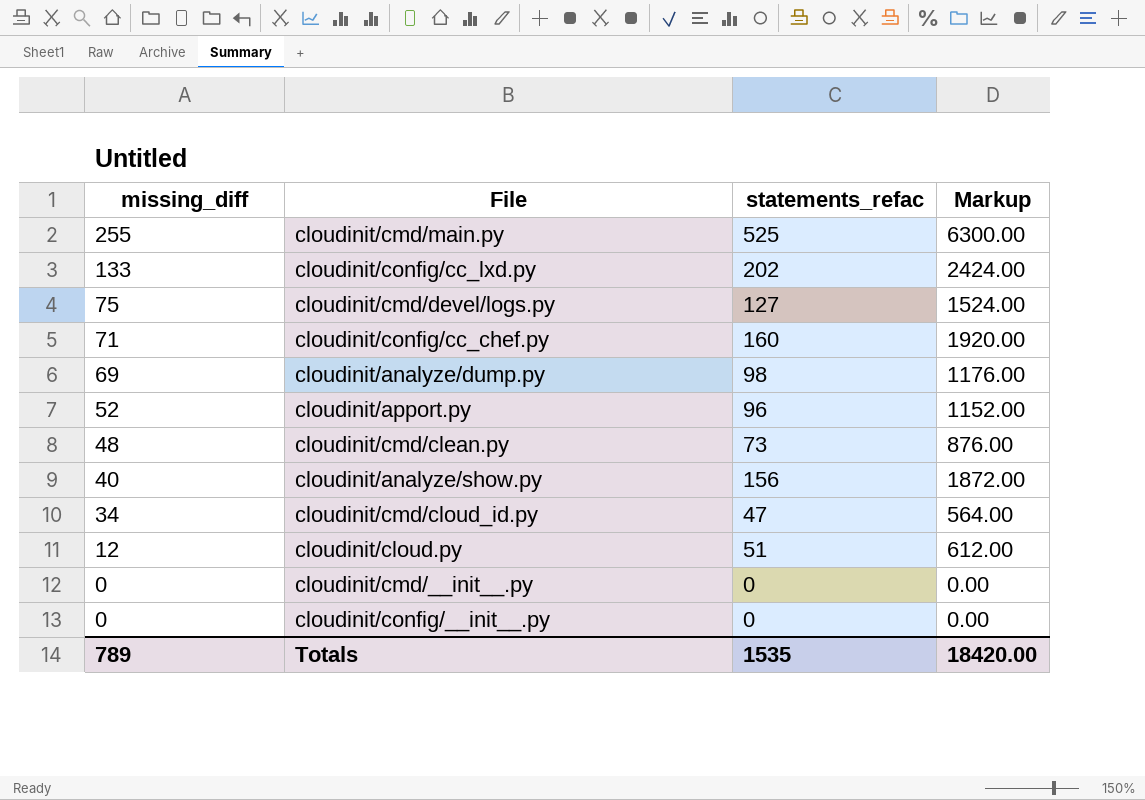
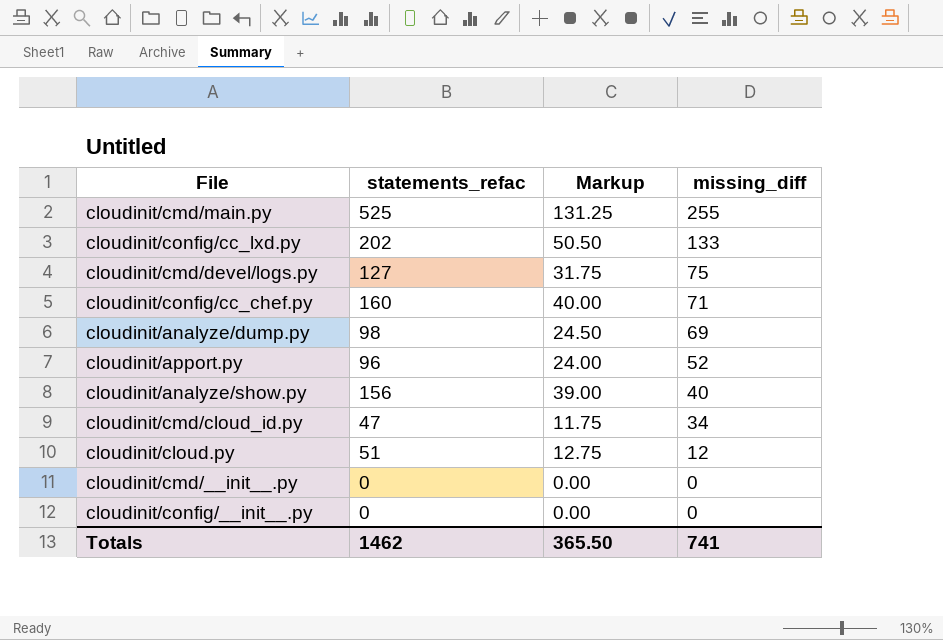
column Markup | formula: [statements_refac] * 12 -> [statements_refac] * 0.25
column missing_diff | position: 1 -> 4
row cloudinit/cmd/clean.py: 48 | 73 | 876.00 -> none
Totals | statements_refac: 1535 -> 1462
Totals | Markup: 18420.00 -> 365.50
Totals | missing_diff: 789 -> 741

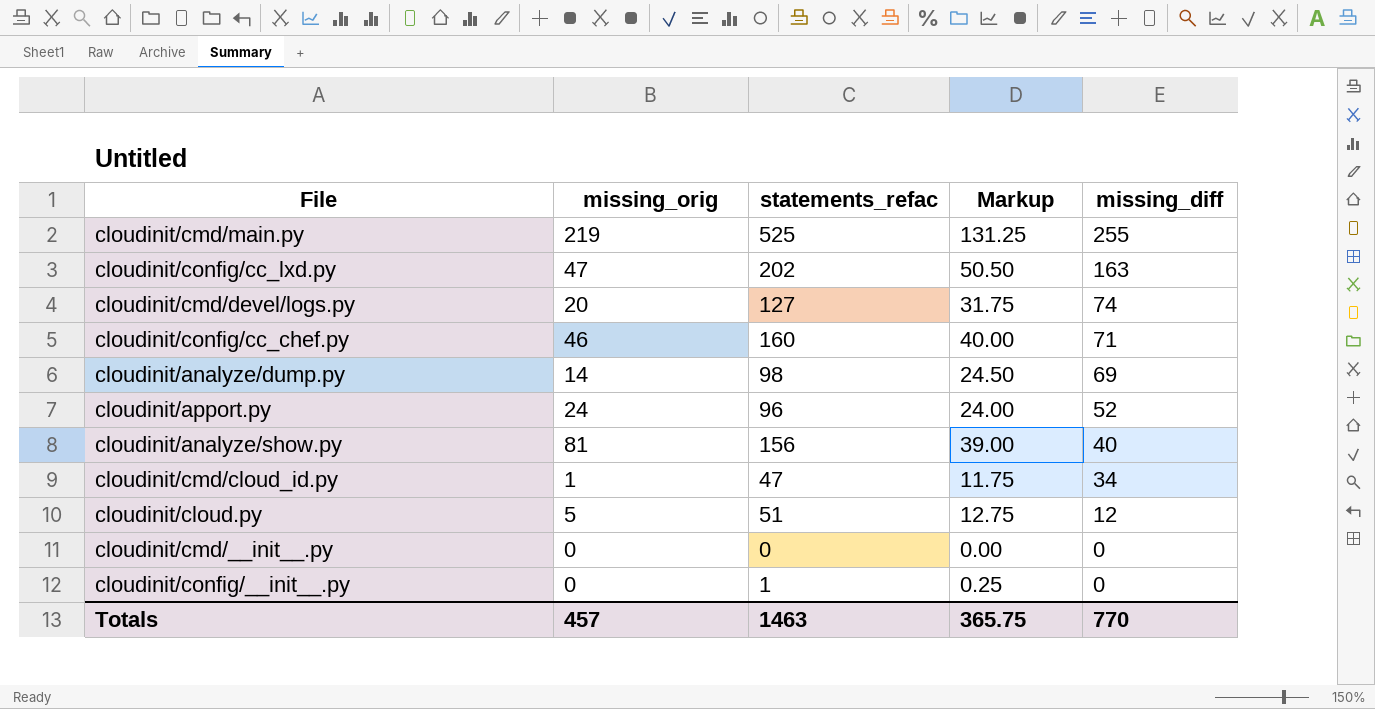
column missing_orig | position: none -> 2
cloudinit/config/cc_lxd.py | missing_diff: 133 -> 163
cloudinit/cmd/devel/logs.py | missing_diff: 75 -> 74
cloudinit/config/__init__.py | statements_refac: 0 -> 1
cloudinit/config/__init__.py | Markup: 0.00 -> 0.25
Totals | statements_refac: 1462 -> 1463
Totals | Markup: 365.50 -> 365.75
Totals | missing_diff: 741 -> 770

